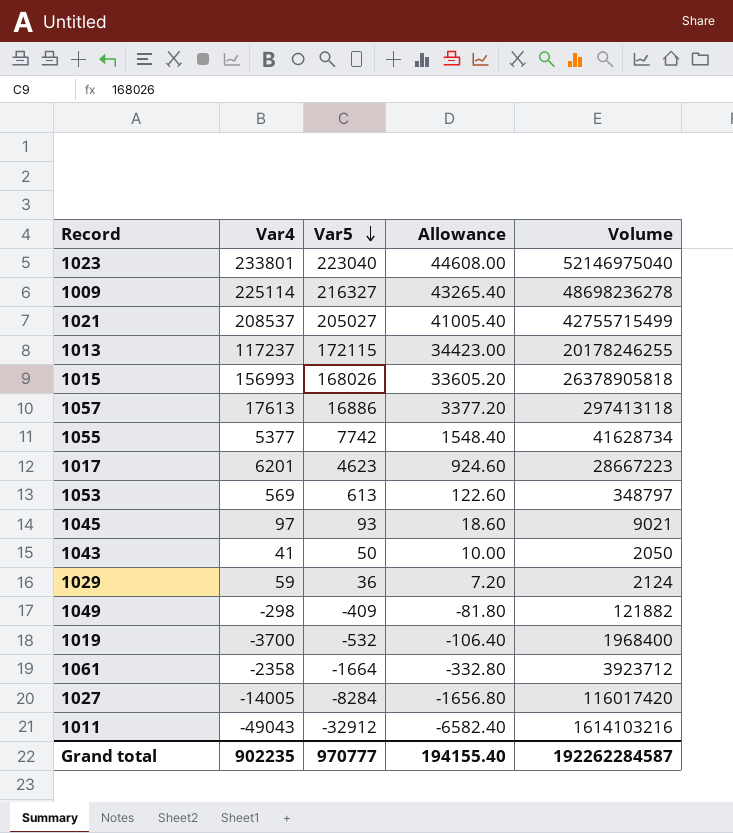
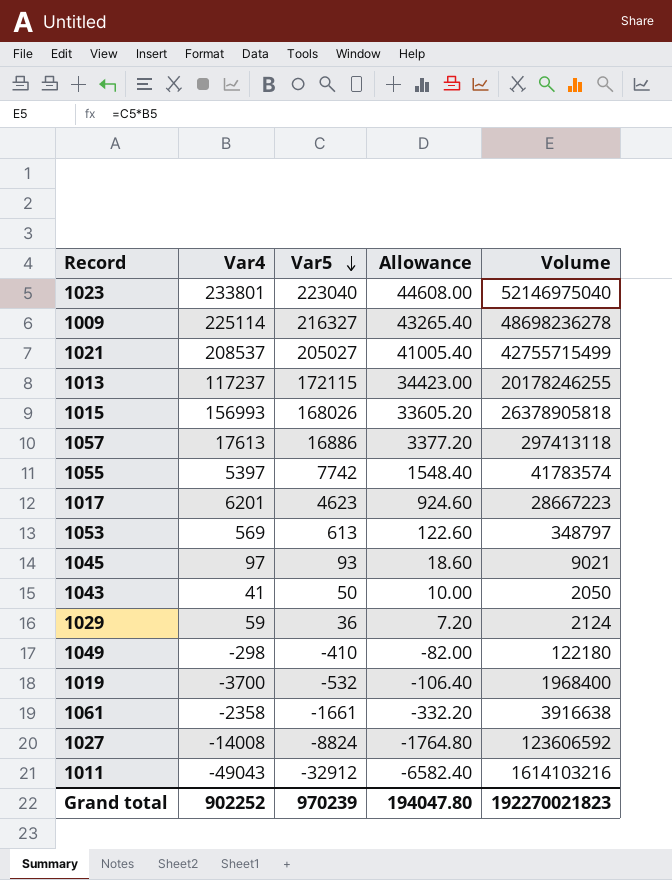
1055 | Var4: 5377 -> 5397
1055 | Volume: 41628734 -> 41783574
1049 | Var5: -409 -> -410
1049 | Allowance: -81.80 -> -82.00
1049 | Volume: 121882 -> 122180
1061 | Var5: -1664 -> -1661
1061 | Allowance: -332.80 -> -332.20
1061 | Volume: 3923712 -> 3916638
1027 | Var4: -14005 -> -14008
1027 | Var5: -8284 -> -8824
1027 | Allowance: -1656.80 -> -1764.80
1027 | Volume: 116017420 -> 123606592
Grand total | Var4: 902235 -> 902252
Grand total | Var5: 970777 -> 970239
Grand total | Allowance: 194155.40 -> 194047.80
Grand total | Volume: 192262284587 -> 192270021823

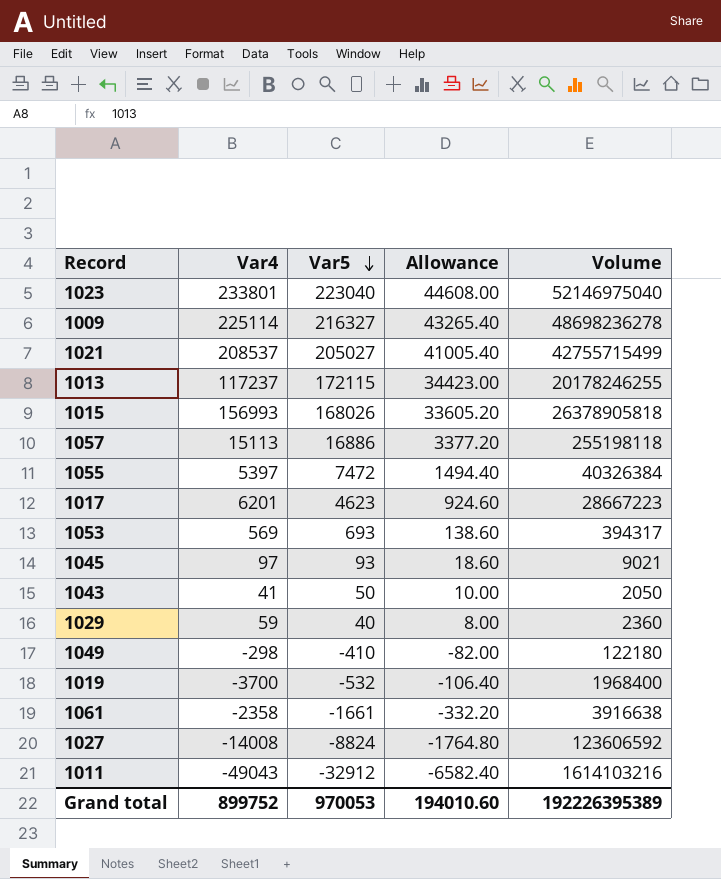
1057 | Var4: 17613 -> 15113
1057 | Volume: 297413118 -> 255198118
1055 | Var5: 7742 -> 7472
1055 | Allowance: 1548.40 -> 1494.40
1055 | Volume: 41783574 -> 40326384
1053 | Var5: 613 -> 693
1053 | Allowance: 122.60 -> 138.60
1053 | Volume: 348797 -> 394317
1029 | Var5: 36 -> 40
1029 | Allowance: 7.20 -> 8.00
1029 | Volume: 2124 -> 2360
Grand total | Var4: 902252 -> 899752
Grand total | Var5: 970239 -> 970053
Grand total | Allowance: 194047.80 -> 194010.60
Grand total | Volume: 192270021823 -> 192226395389

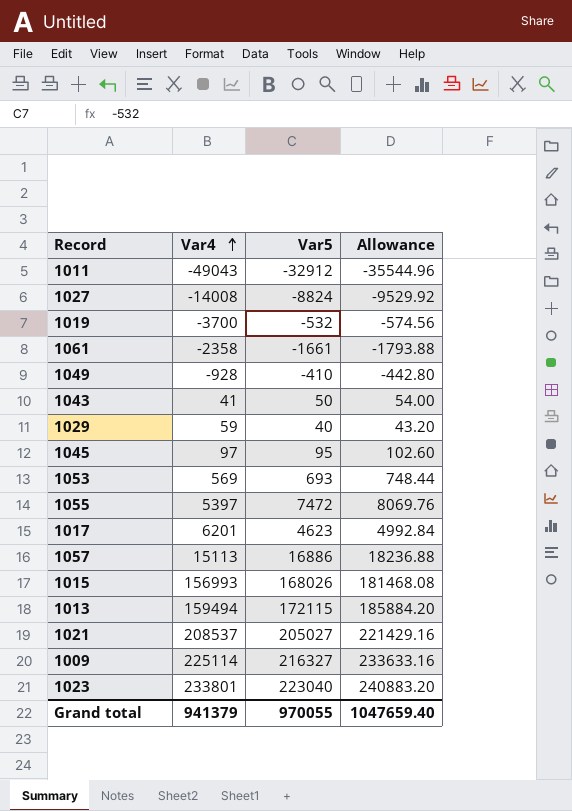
row order: Var5 descending -> Var4 ascending
column Volume | formula: [Var4] * [Var5] -> none
column Allowance | formula: [Var5] * 0.2 -> [Var5] * 1.08
1049 | Var4: -298 -> -928
1045 | Var5: 93 -> 95
1013 | Var4: 117237 -> 159494
Grand total | Var4: 899752 -> 941379
Grand total | Var5: 970053 -> 970055
Grand total | Allowance: 194010.60 -> 1047659.40

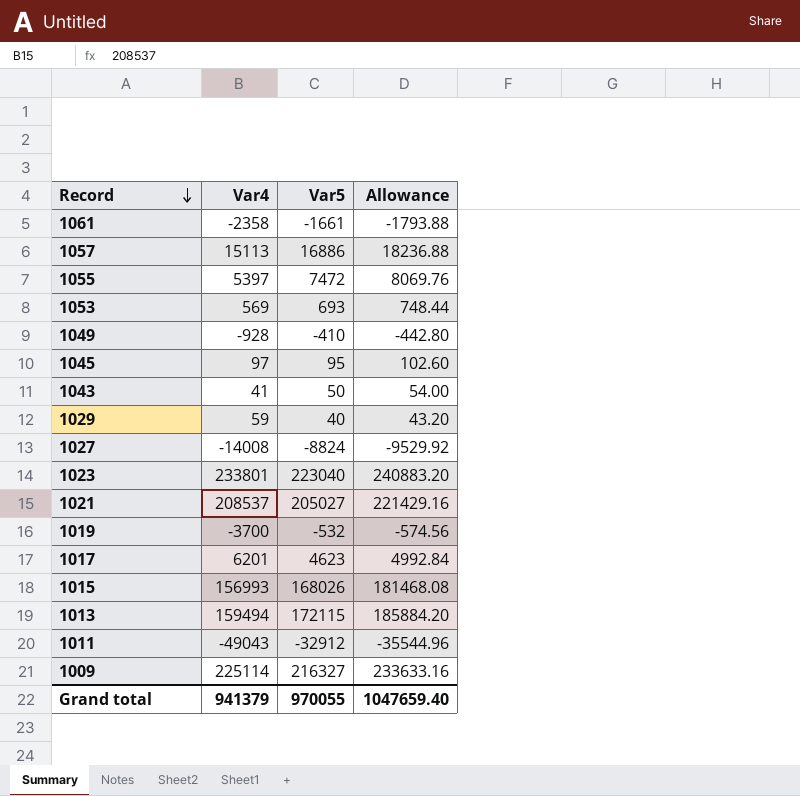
row order: Var4 ascending -> Record descending

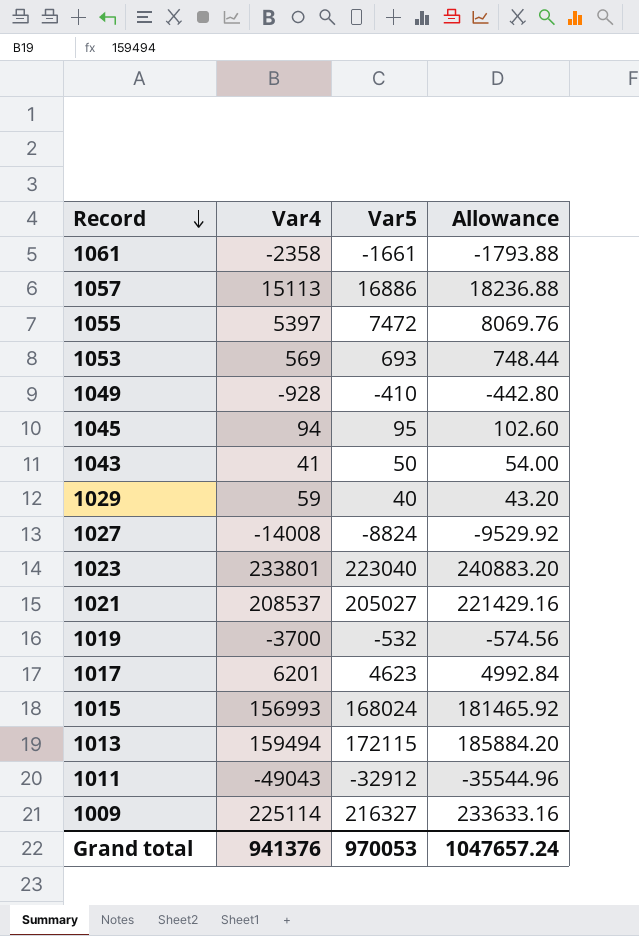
1045 | Var4: 97 -> 94
1015 | Var5: 168026 -> 168024
1015 | Allowance: 181468.08 -> 181465.92
Grand total | Var4: 941379 -> 941376
Grand total | Var5: 970055 -> 970053
Grand total | Allowance: 1047659.40 -> 1047657.24

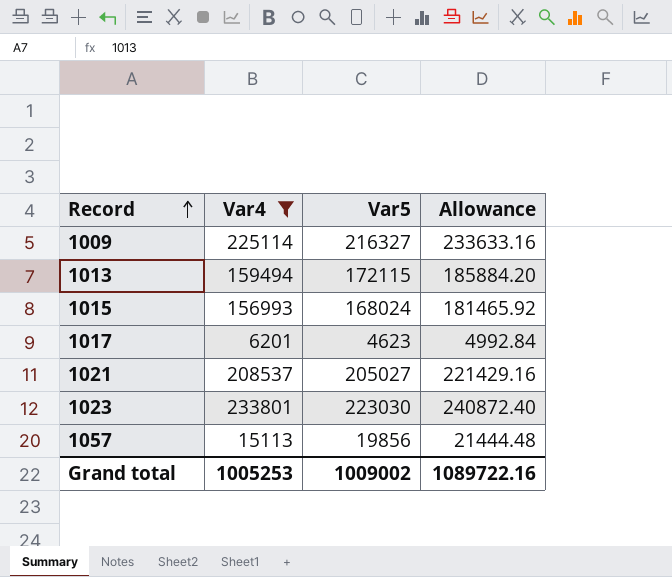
filter: none -> Var4 >= 6201
row order: Record descending -> Record ascending
1023 | Var5: 223040 -> 223030
1023 | Allowance: 240883.20 -> 240872.40
1057 | Var5: 16886 -> 19856
1057 | Allowance: 18236.88 -> 21444.48
Grand total | Var4: 941376 -> 1005253
Grand total | Var5: 970053 -> 1009002
Grand total | Allowance: 1047657.24 -> 1089722.16

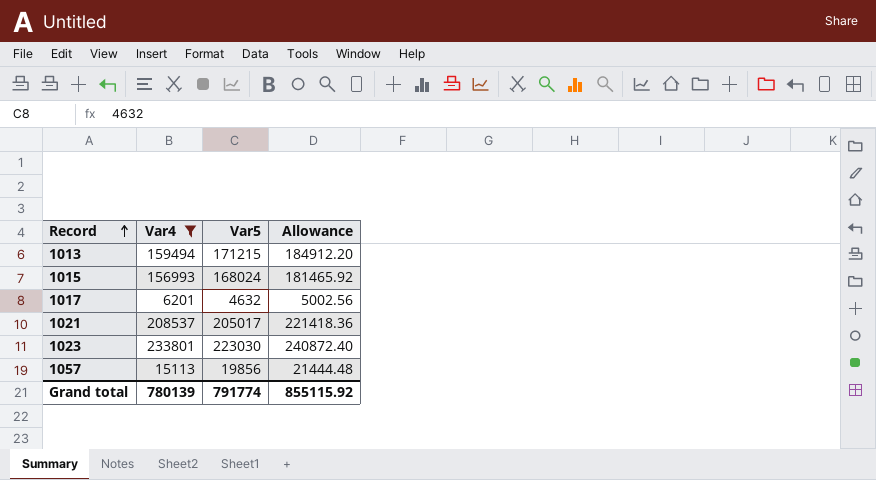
row 1009: 225114 | 216327 | 233633.16 -> none
1013 | Var5: 172115 -> 171215
1013 | Allowance: 185884.20 -> 184912.20
1017 | Var5: 4623 -> 4632
1017 | Allowance: 4992.84 -> 5002.56
1021 | Var5: 205027 -> 205017
1021 | Allowance: 221429.16 -> 221418.36
Grand total | Var4: 1005253 -> 780139
Grand total | Var5: 1009002 -> 791774
Grand total | Allowance: 1089722.16 -> 855115.92

